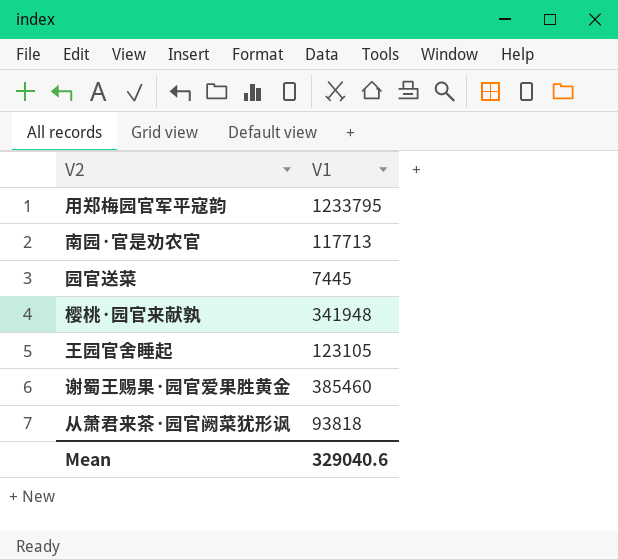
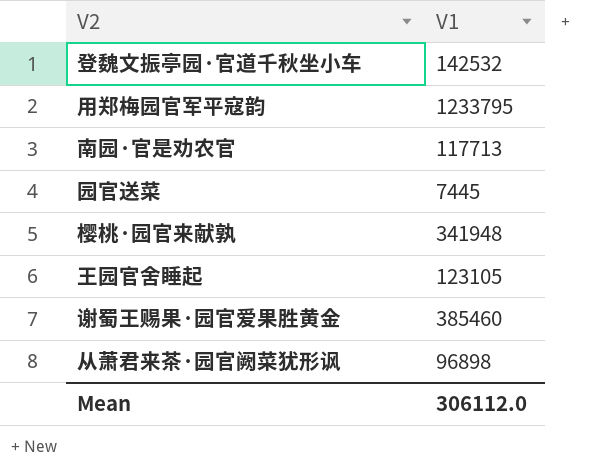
row 登魏文振亭园·官道千秋坐小车: none -> 142532
从萧君来茶·园官阙菜犹形讽 | V1: 93818 -> 96898
Mean | V1: 329040.6 -> 306112.0

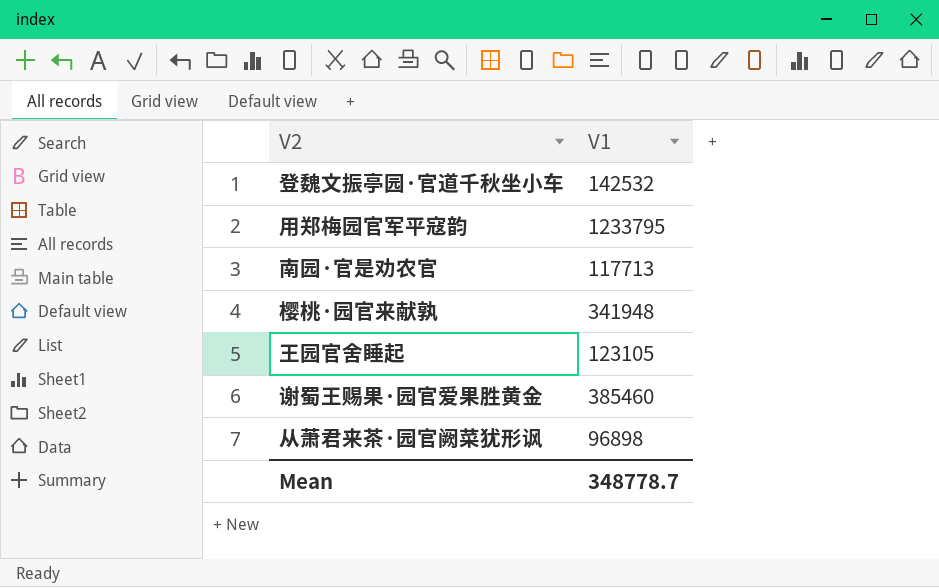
row 园官送菜: 7445 -> none
Mean | V1: 306112.0 -> 348778.7

